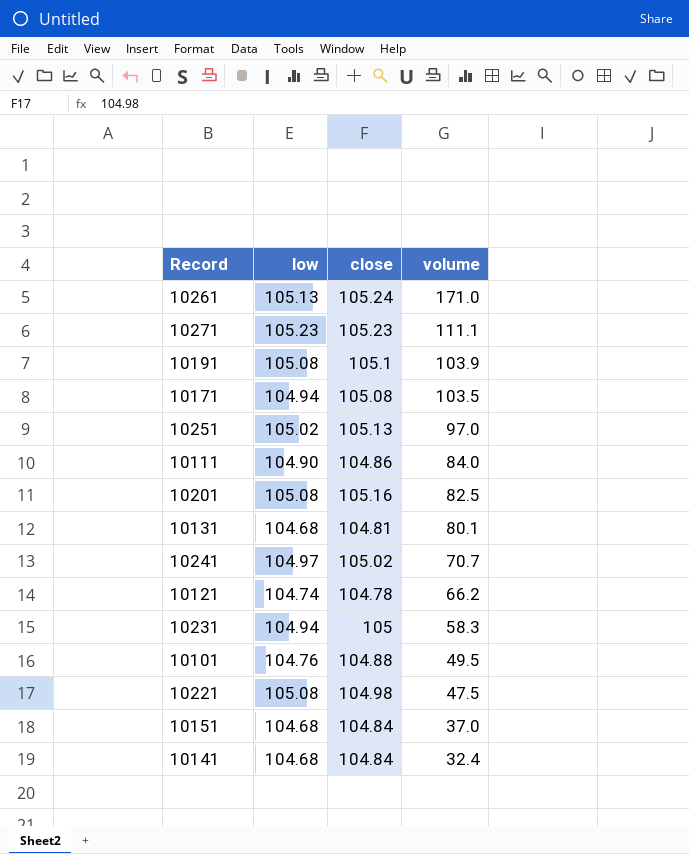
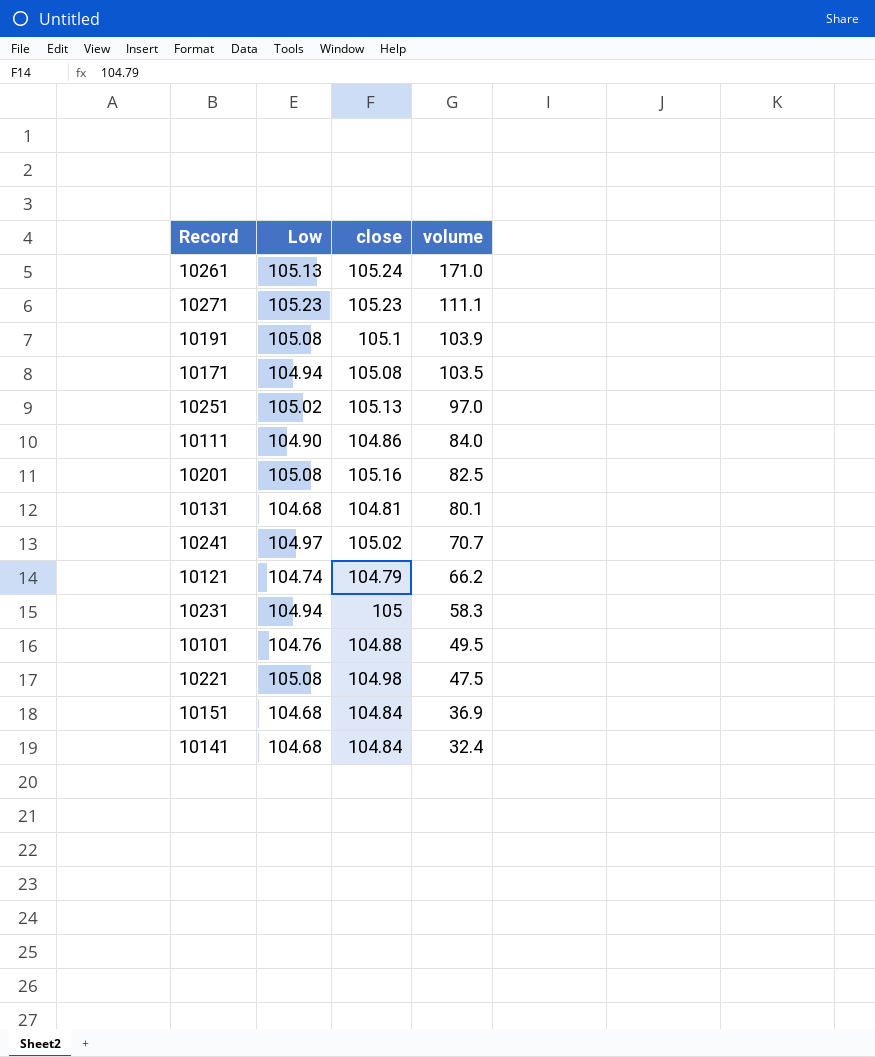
column name: low -> Low
10121 | close: 104.78 -> 104.79
10151 | volume: 37.0 -> 36.9

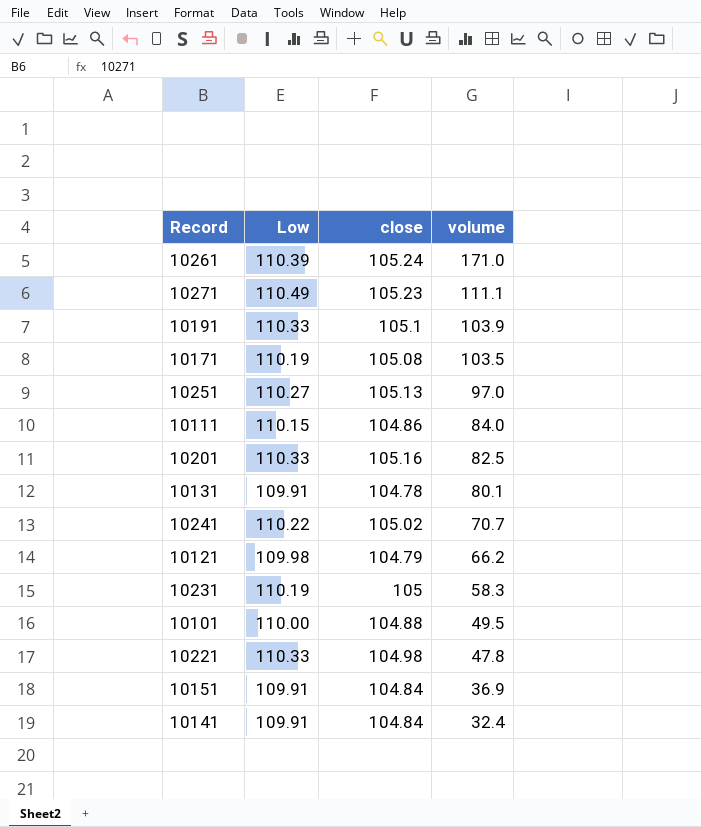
10261 | Low: 105.13 -> 110.39
10271 | Low: 105.23 -> 110.49
10191 | Low: 105.08 -> 110.33
10171 | Low: 104.94 -> 110.19
10251 | Low: 105.02 -> 110.27
10111 | Low: 104.90 -> 110.15
10201 | Low: 105.08 -> 110.33
10131 | Low: 104.68 -> 109.91
10131 | close: 104.81 -> 104.78
10241 | Low: 104.97 -> 110.22
10121 | Low: 104.74 -> 109.98
10231 | Low: 104.94 -> 110.19
10101 | Low: 104.76 -> 110.00
10221 | Low: 105.08 -> 110.33
10221 | volume: 47.5 -> 47.8
10151 | Low: 104.68 -> 109.91
10141 | Low: 104.68 -> 109.91

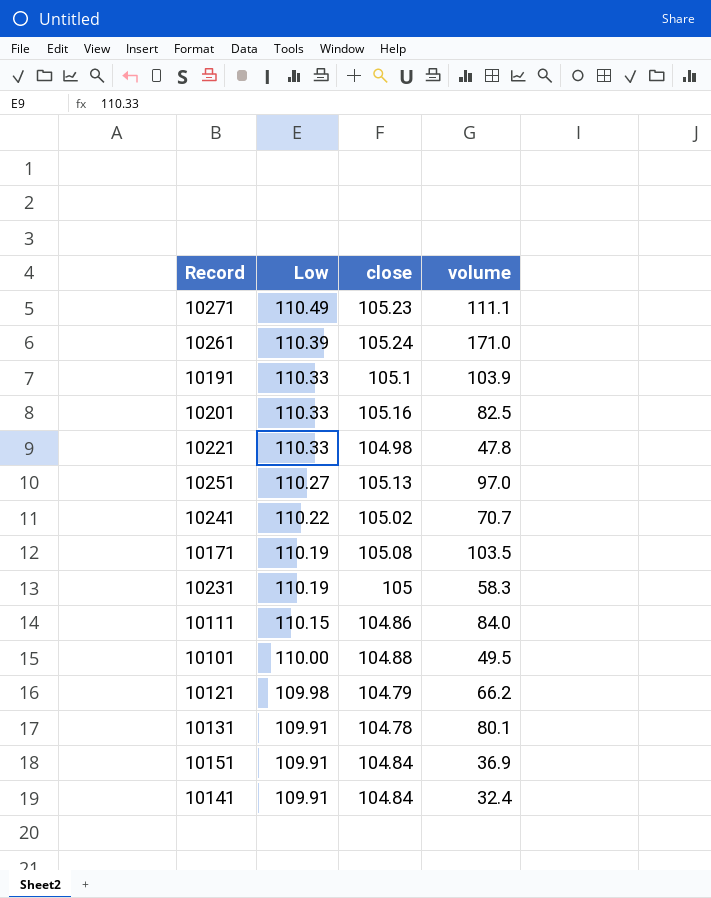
row order: volume descending -> Low descending

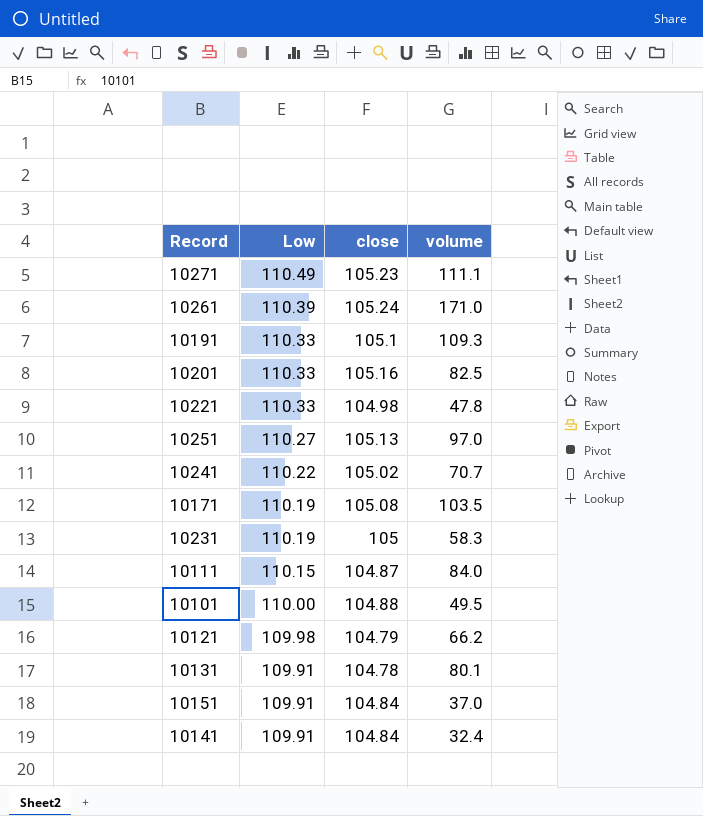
10191 | volume: 103.9 -> 109.3
10111 | close: 104.86 -> 104.87
10151 | volume: 36.9 -> 37.0

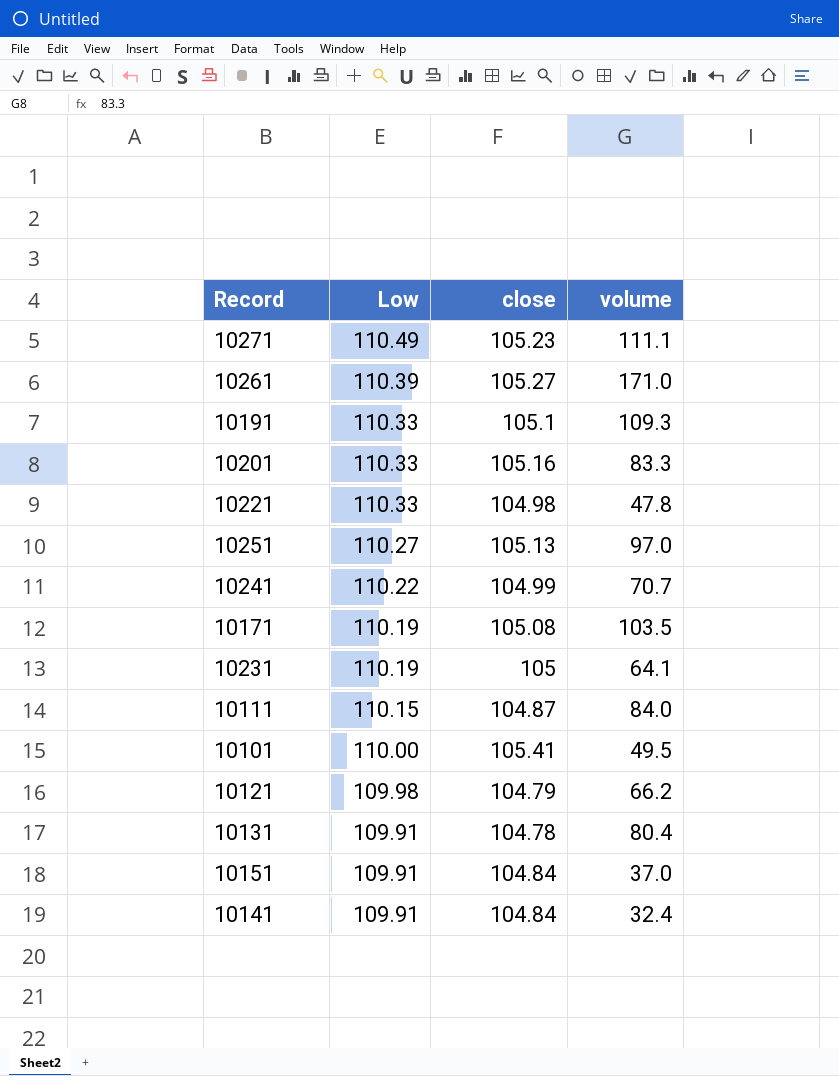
10261 | close: 105.24 -> 105.27
10201 | volume: 82.5 -> 83.3
10241 | close: 105.02 -> 104.99
10231 | volume: 58.3 -> 64.1
10101 | close: 104.88 -> 105.41
10131 | volume: 80.1 -> 80.4

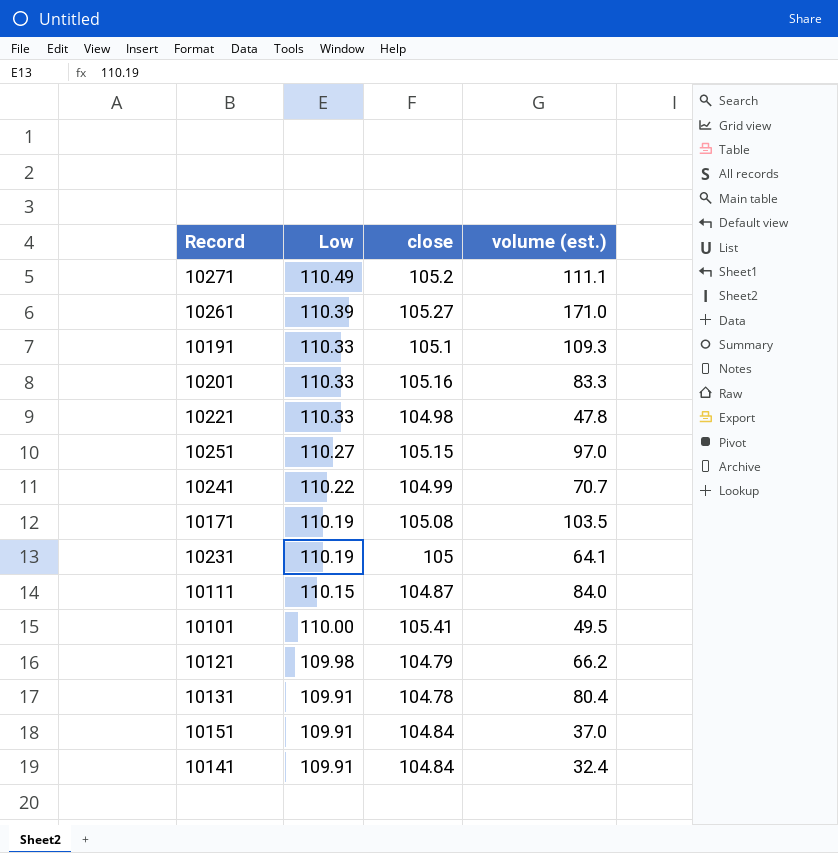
column name: volume -> volume (est.)
10271 | close: 105.23 -> 105.2
10251 | close: 105.13 -> 105.15

